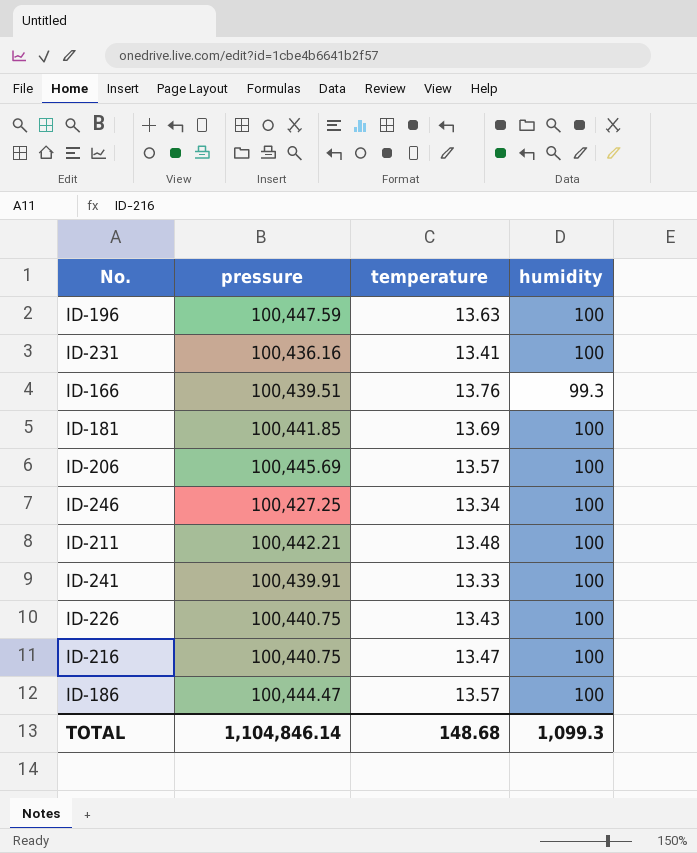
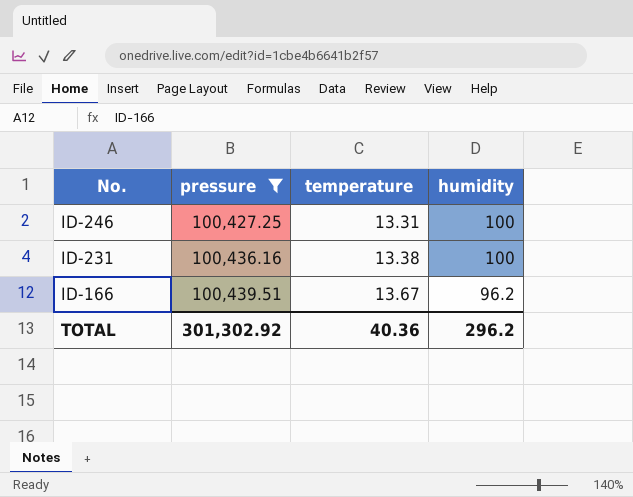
filter: none -> pressure <= 100,439.51
row order: none -> No. descending
ID-246 | temperature: 13.34 -> 13.31
ID-231 | temperature: 13.41 -> 13.38
ID-166 | temperature: 13.76 -> 13.67
ID-166 | humidity: 99.3 -> 96.2
TOTAL | pressure: 1,104,846.14 -> 301,302.92
TOTAL | temperature: 148.68 -> 40.36
TOTAL | humidity: 1,099.3 -> 296.2

